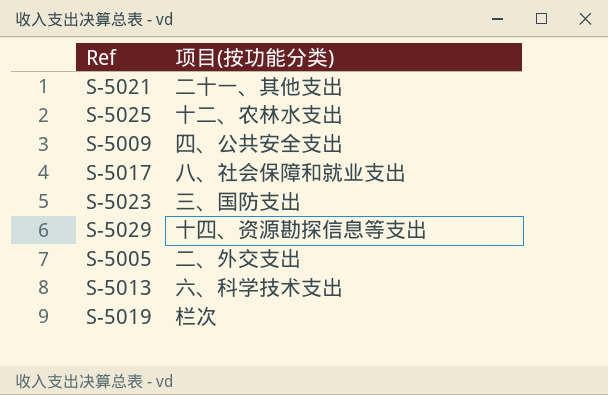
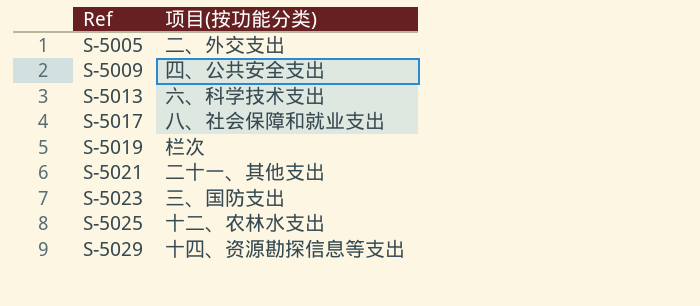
row order: none -> Ref ascending

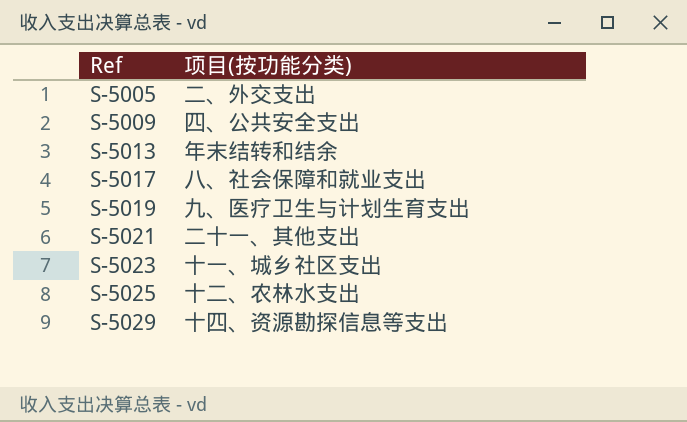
S-5013 | 项目(按功能分类): 六、科学技术支出 -> 年末结转和结余
S-5019 | 项目(按功能分类): 栏次 -> 九、医疗卫生与计划生育支出
S-5023 | 项目(按功能分类): 三、国防支出 -> 十一、城乡社区支出

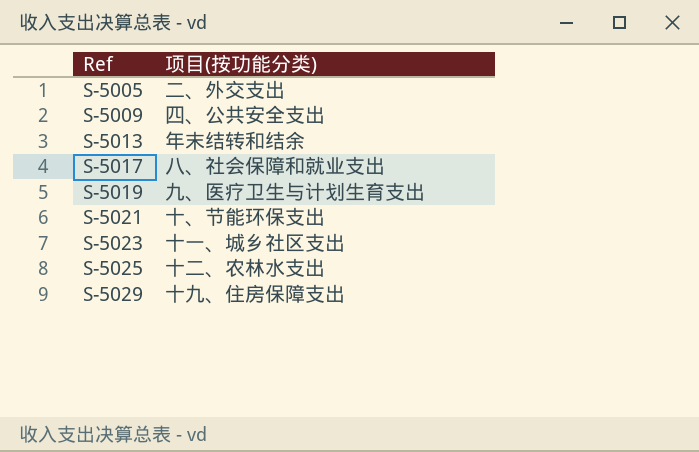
S-5021 | 项目(按功能分类): 二十一、其他支出 -> 十、节能环保支出
S-5029 | 项目(按功能分类): 十四、资源勘探信息等支出 -> 十九、住房保障支出

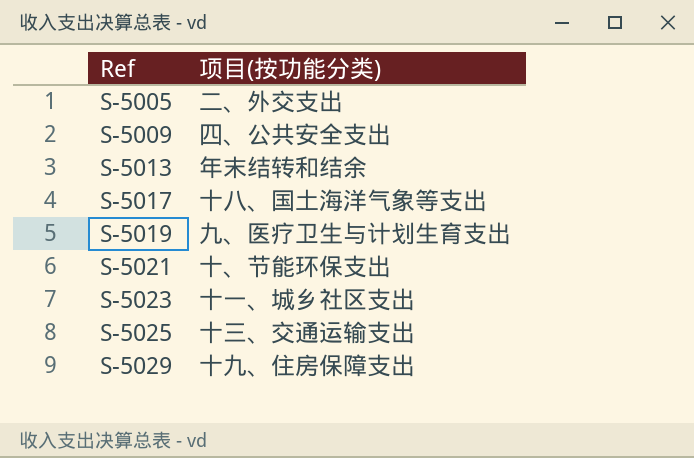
S-5017 | 项目(按功能分类): 八、社会保障和就业支出 -> 十八、国土海洋气象等支出
S-5025 | 项目(按功能分类): 十二、农林水支出 -> 十三、交通运输支出

